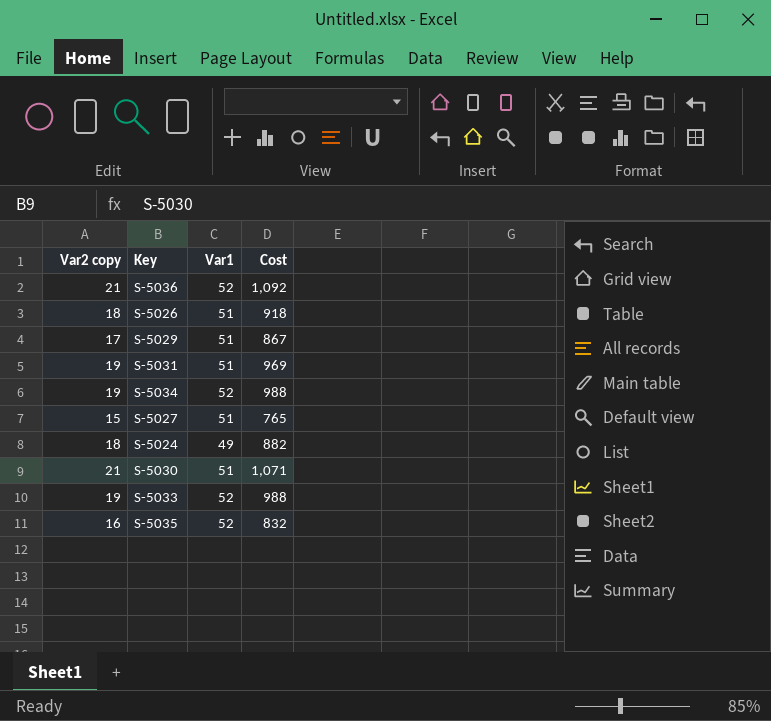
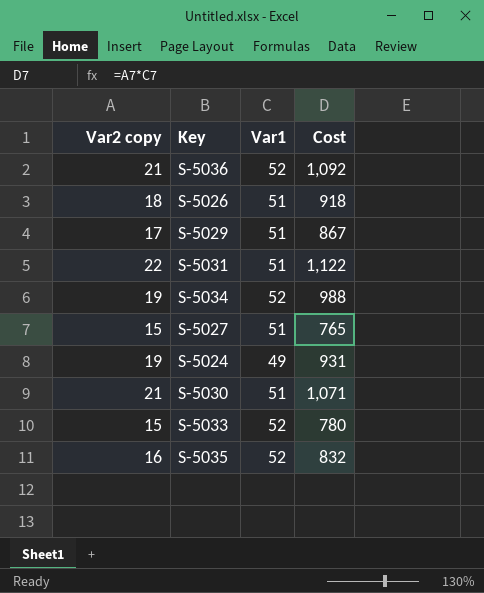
S-5031 | Var2 copy: 19 -> 22
S-5031 | Cost: 969 -> 1,122
S-5024 | Var2 copy: 18 -> 19
S-5024 | Cost: 882 -> 931
S-5033 | Var2 copy: 19 -> 15
S-5033 | Cost: 988 -> 780

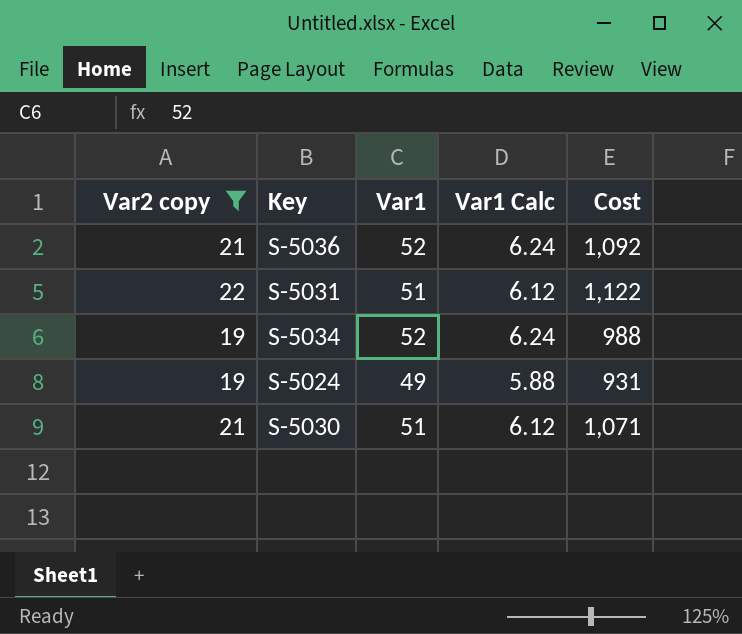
filter: none -> Var2 copy >= 19
column Var1 Calc | formula: none -> [Var1] * 0.12

